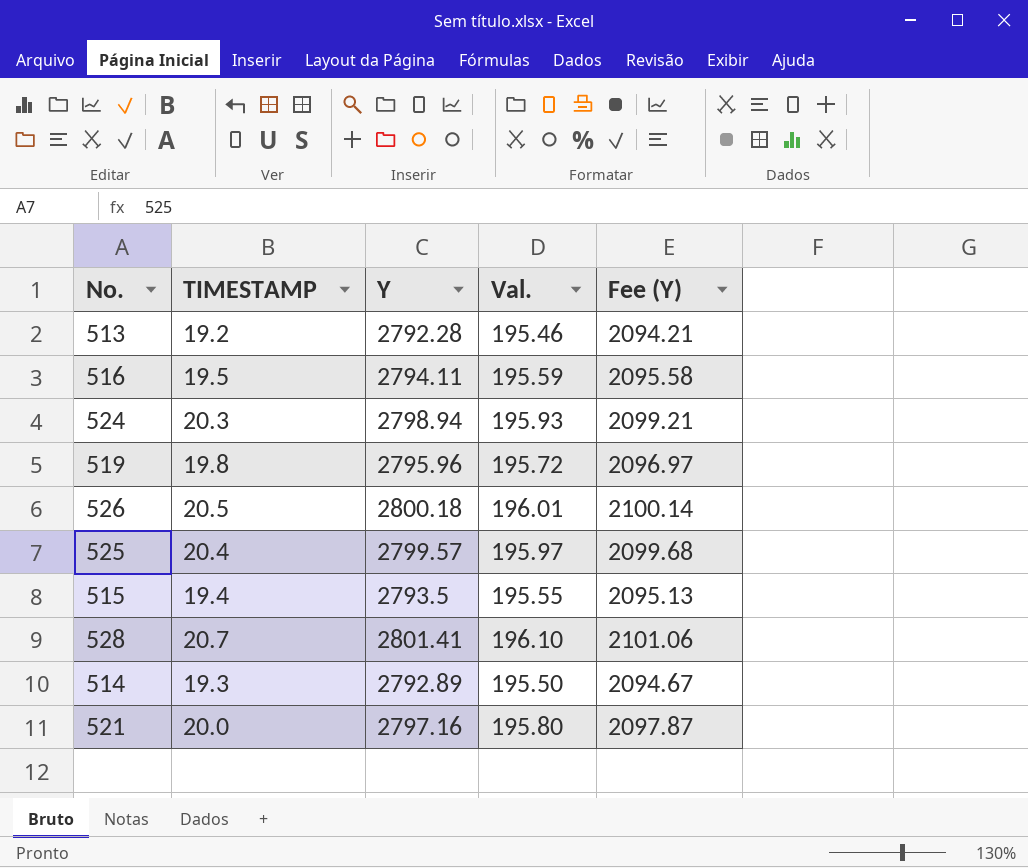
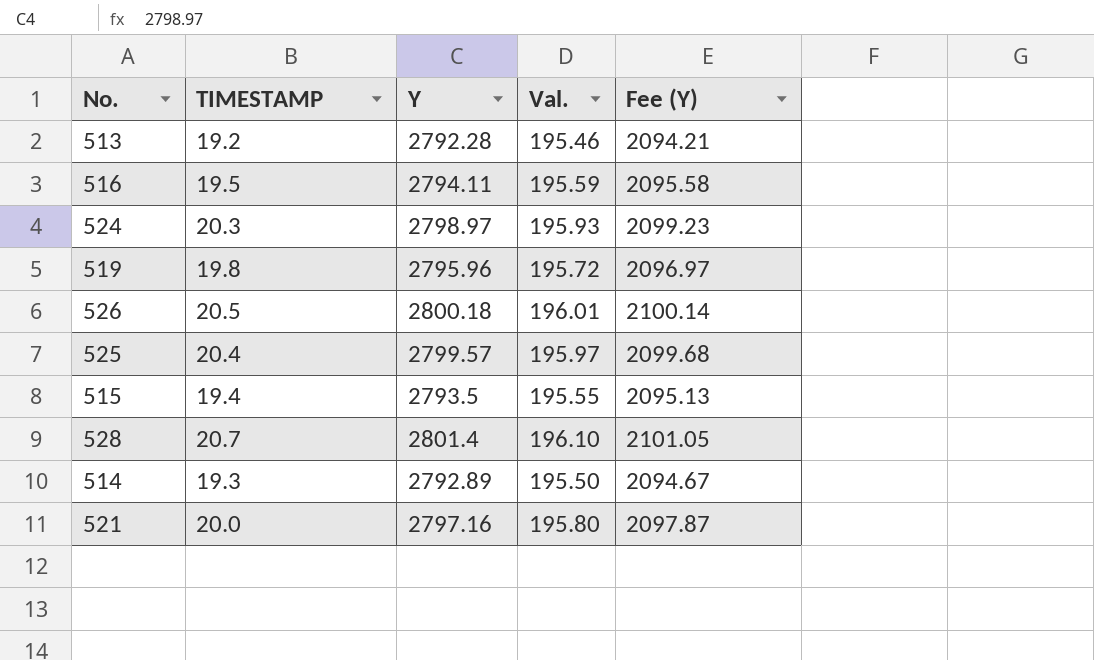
524 | Y: 2798.94 -> 2798.97
524 | Fee (Y): 2099.21 -> 2099.23
528 | Y: 2801.41 -> 2801.4
528 | Fee (Y): 2101.06 -> 2101.05

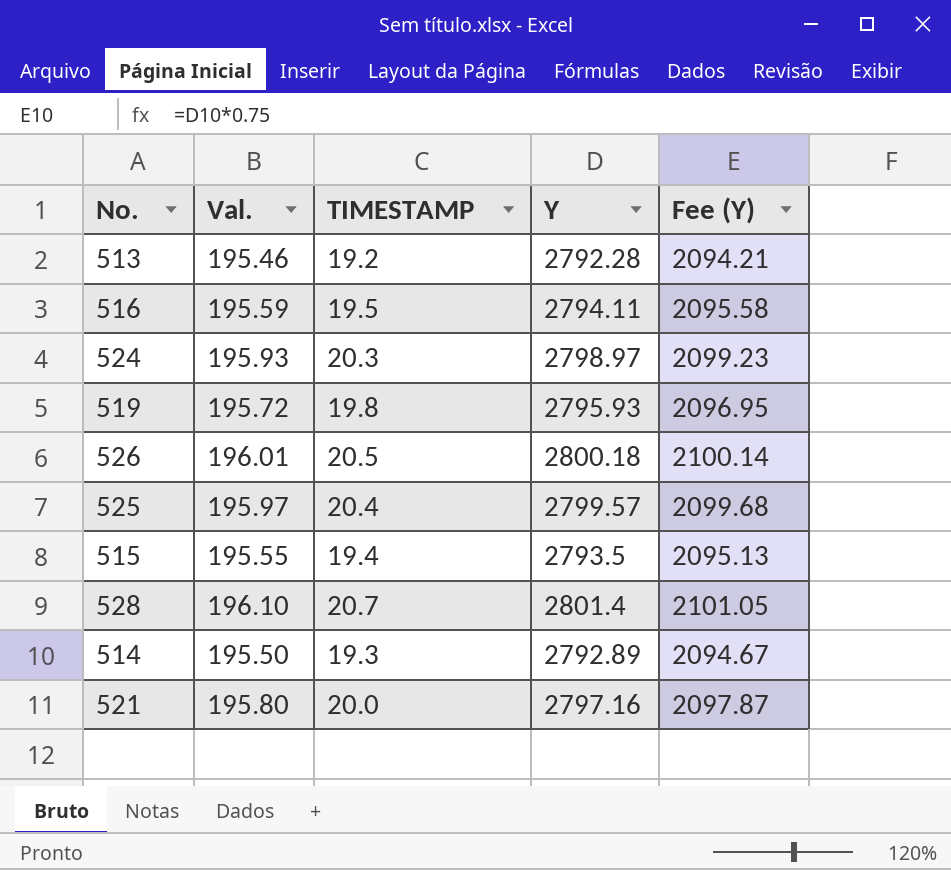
column Val. | position: 4 -> 2
519 | Y: 2795.96 -> 2795.93
519 | Fee (Y): 2096.97 -> 2096.95

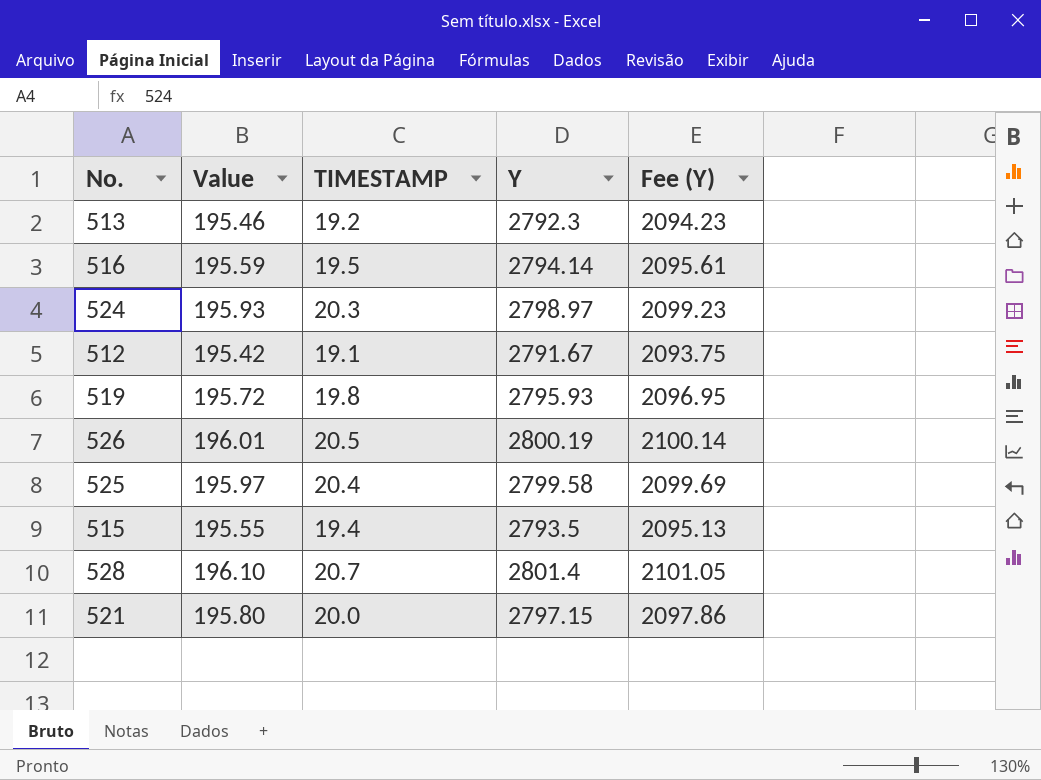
column name: Val. -> Value
row 514: 195.50 | 19.3 | 2792.89 | 2094.67 -> none
513 | Y: 2792.28 -> 2792.3
513 | Fee (Y): 2094.21 -> 2094.23
516 | Y: 2794.11 -> 2794.14
516 | Fee (Y): 2095.58 -> 2095.61
row 512: none -> 195.42 | 19.1 | 2791.67 | 2093.75
526 | Y: 2800.18 -> 2800.19
525 | Y: 2799.57 -> 2799.58
525 | Fee (Y): 2099.68 -> 2099.69
521 | Y: 2797.16 -> 2797.15
521 | Fee (Y): 2097.87 -> 2097.86

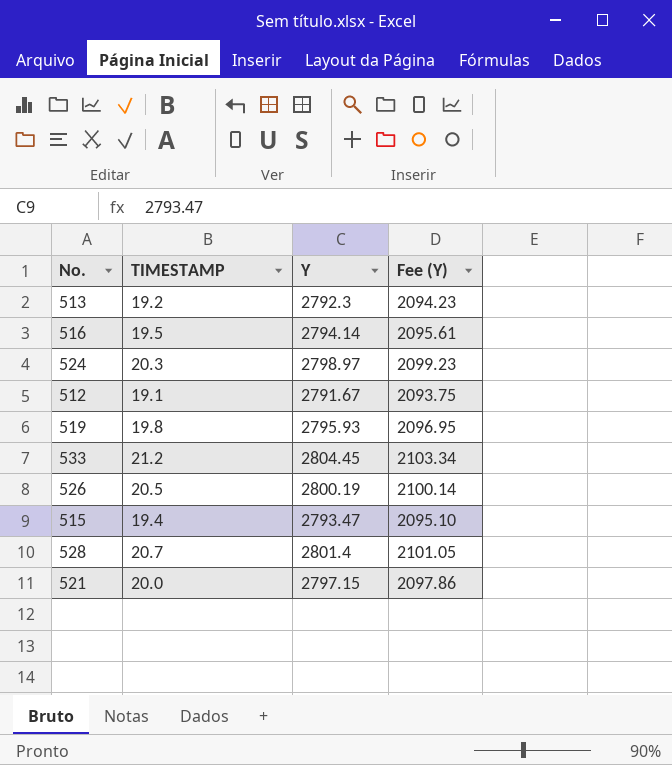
column Value | formula: [Y] * 0.07 -> none
row 525: 195.97 | 20.4 | 2799.58 | 2099.69 -> none
row 533: none -> 21.2 | 2804.45 | 2103.34
515 | Y: 2793.5 -> 2793.47
515 | Fee (Y): 2095.13 -> 2095.10

